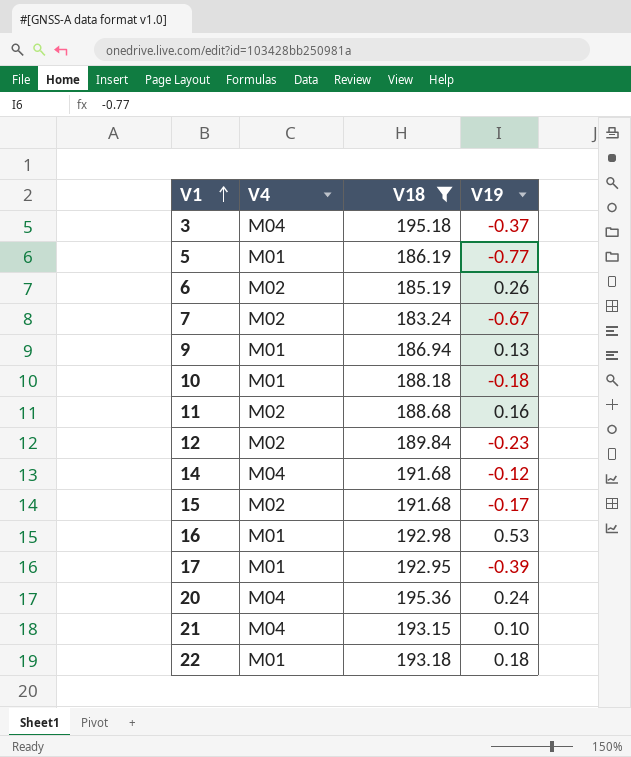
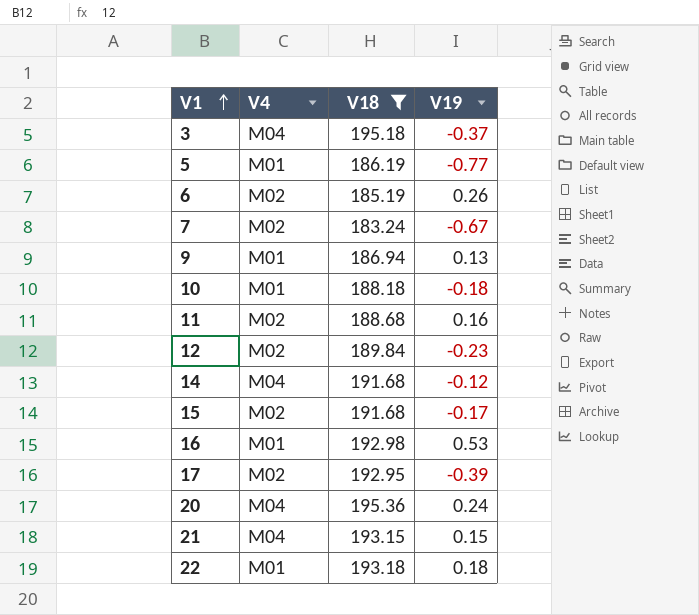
17 | V4: M01 -> M02
21 | V19: 0.10 -> 0.15

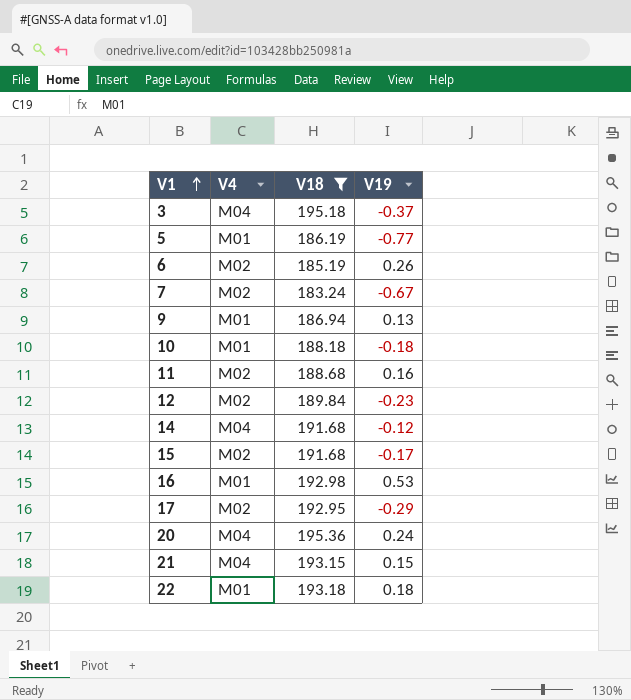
17 | V19: -0.39 -> -0.29

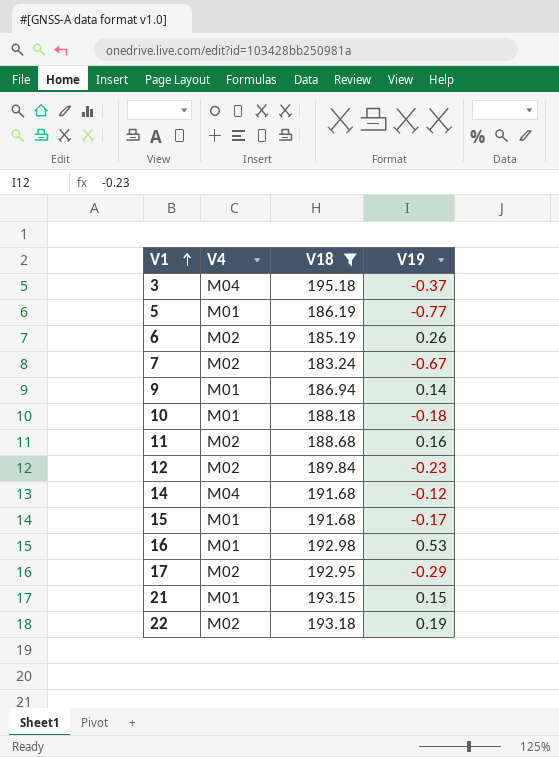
row 20: M04 | 195.36 | 0.24 -> none
9 | V19: 0.13 -> 0.14
15 | V4: M02 -> M01
21 | V4: M04 -> M01
22 | V4: M01 -> M02
22 | V19: 0.18 -> 0.19

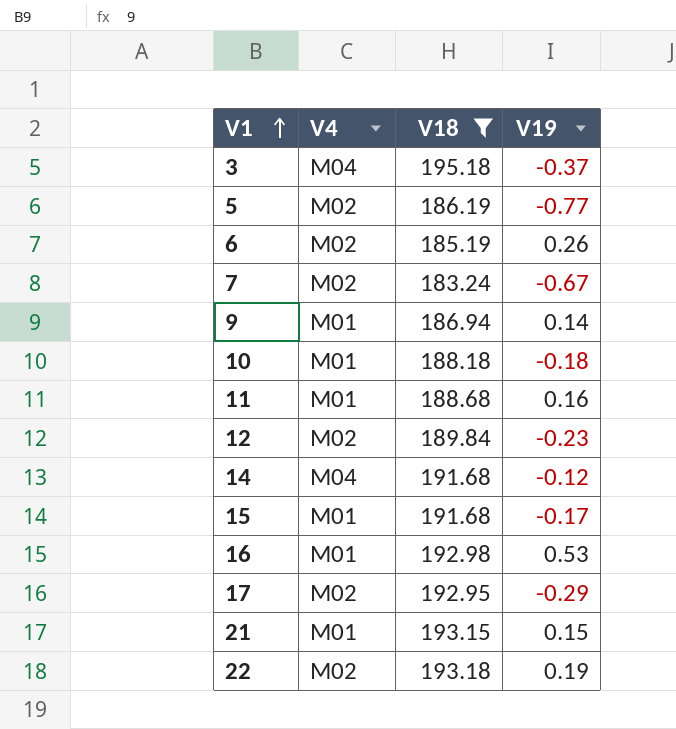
5 | V4: M01 -> M02
11 | V4: M02 -> M01

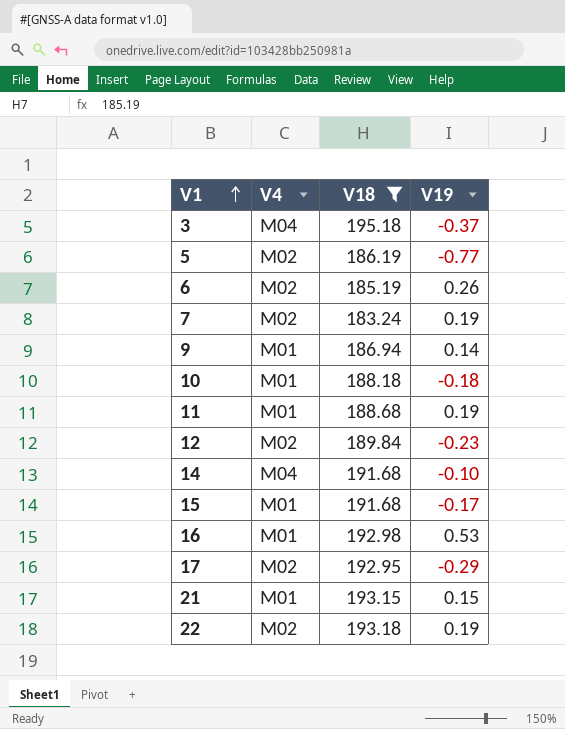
7 | V19: -0.67 -> 0.19
11 | V19: 0.16 -> 0.19
14 | V19: -0.12 -> -0.10

